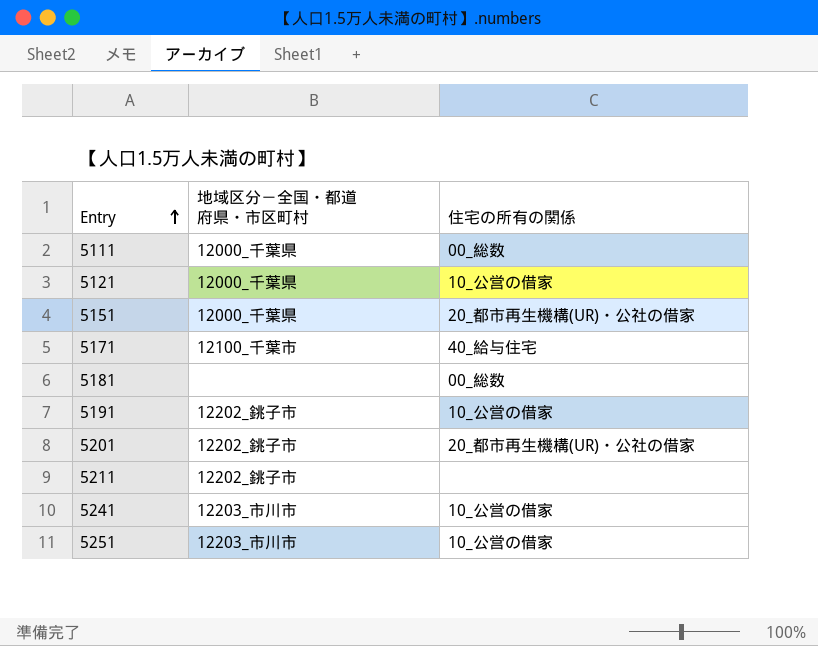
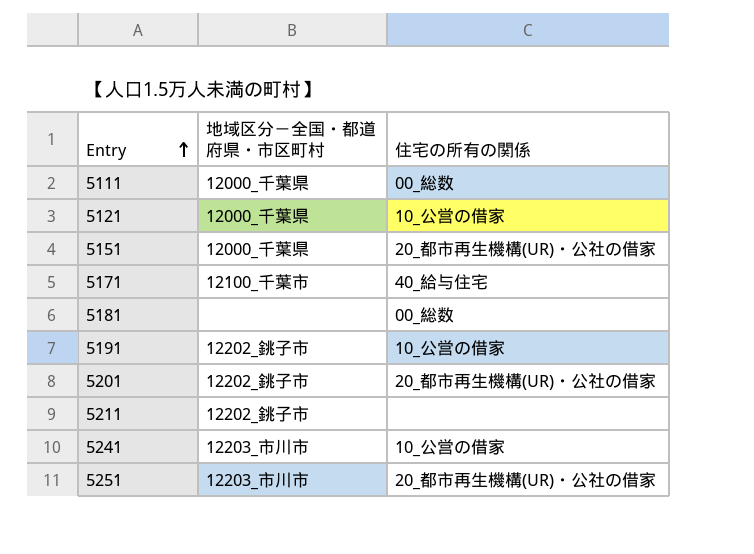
5251 | 住宅の所有の関係: 10_公営の借家 -> 20_都市再生機構(UR)・公社の借家

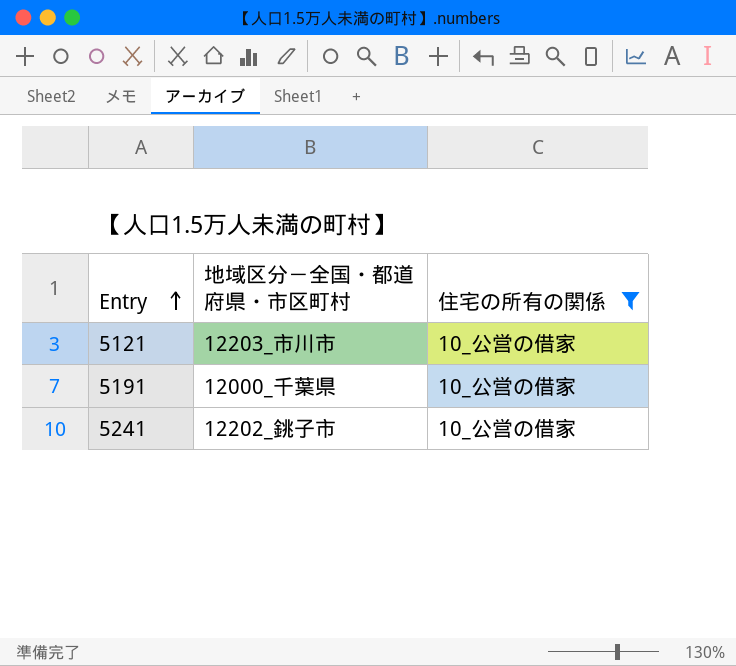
filter: none -> 住宅の所有の関係 = 10_公営の借家
5121 | 地域区分－全国・都道府県・市区町村: 12000_千葉県 -> 12203_市川市
5191 | 地域区分－全国・都道府県・市区町村: 12202_銚子市 -> 12000_千葉県
5241 | 地域区分－全国・都道府県・市区町村: 12203_市川市 -> 12202_銚子市

